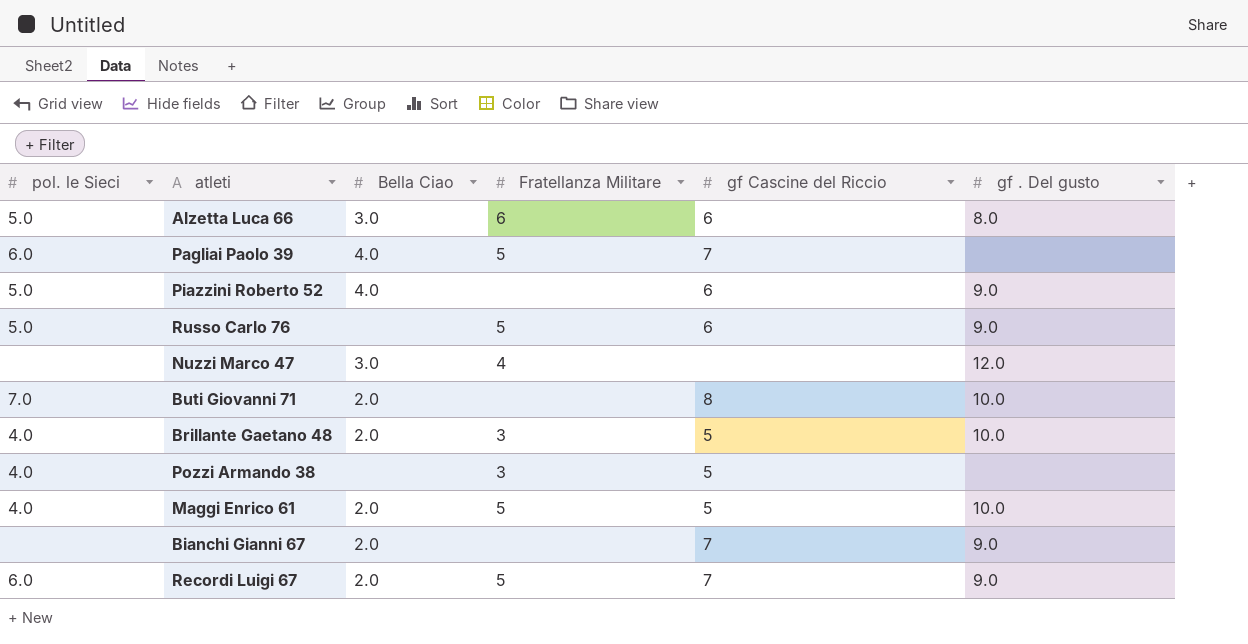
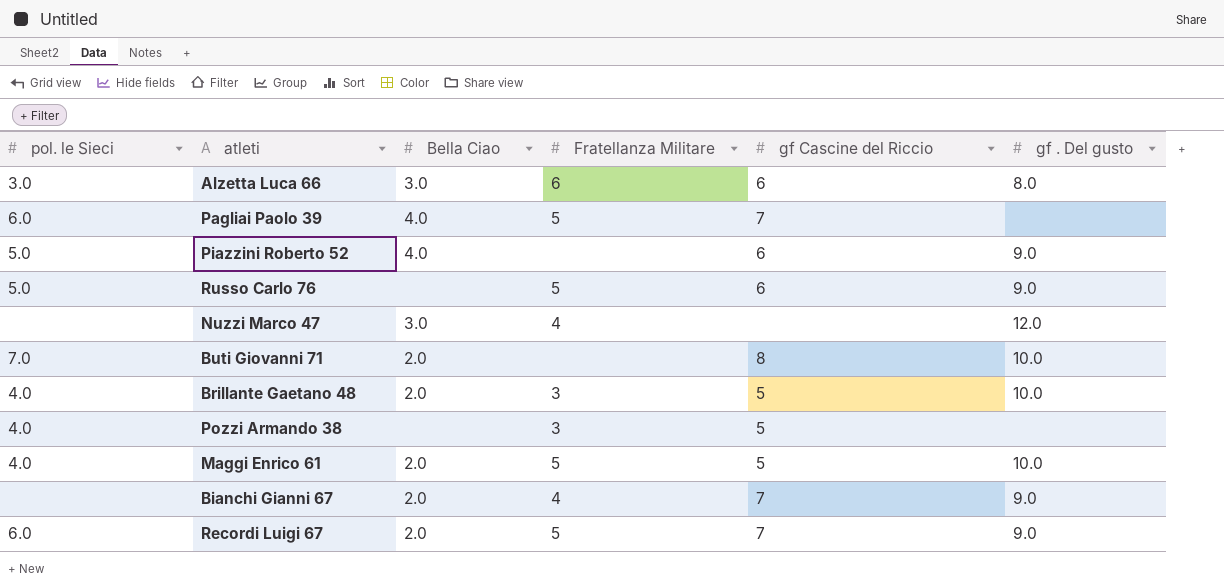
Alzetta Luca 66 | pol. le Sieci: 5.0 -> 3.0
Bianchi Gianni 67 | Fratellanza Militare: none -> 4

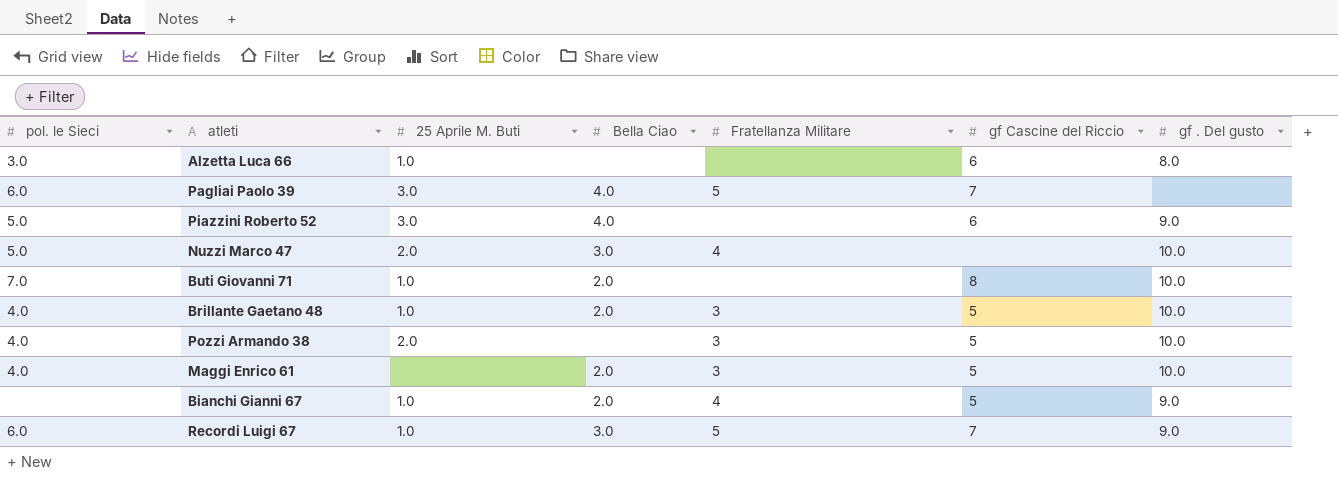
column 25 Aprile M. Buti | position: none -> 3
row Russo Carlo 76: 5.0 | none | 5 | 6 | 9.0 -> none
Alzetta Luca 66 | Bella Ciao: 3.0 -> none
Alzetta Luca 66 | Fratellanza Militare: 6 -> none
Nuzzi Marco 47 | pol. le Sieci: none -> 5.0
Nuzzi Marco 47 | gf . Del gusto: 12.0 -> 10.0
Pozzi Armando 38 | gf . Del gusto: none -> 10.0
Maggi Enrico 61 | Fratellanza Militare: 5 -> 3
Bianchi Gianni 67 | gf Cascine del Riccio: 7 -> 5
Recordi Luigi 67 | Bella Ciao: 2.0 -> 3.0

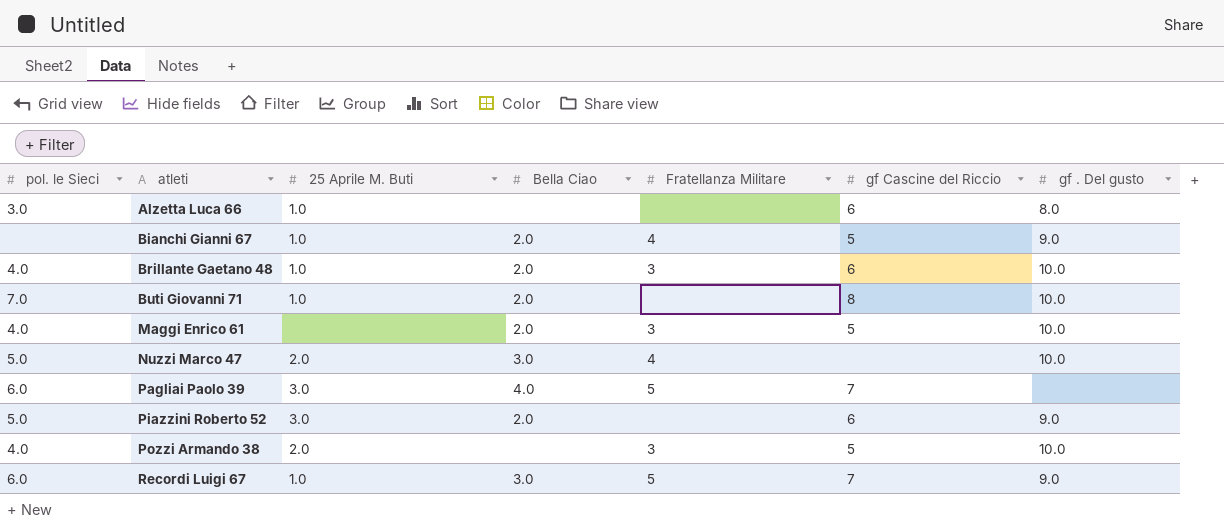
row order: none -> atleti ascending
Brillante Gaetano 48 | gf Cascine del Riccio: 5 -> 6
Piazzini Roberto 52 | Bella Ciao: 4.0 -> 2.0

